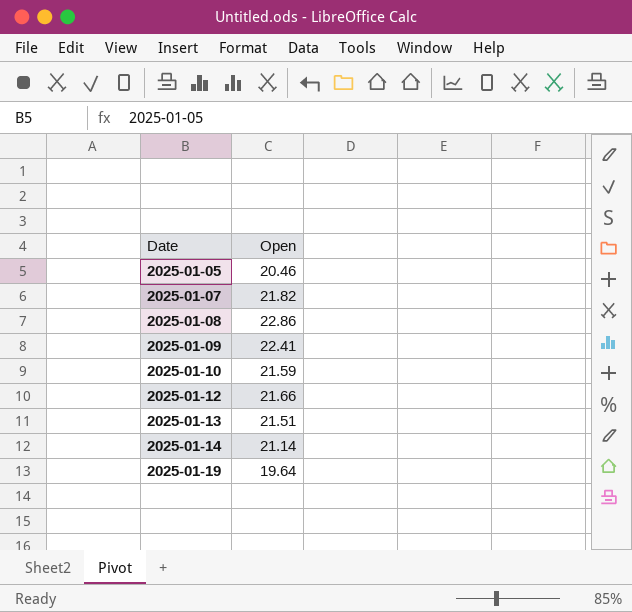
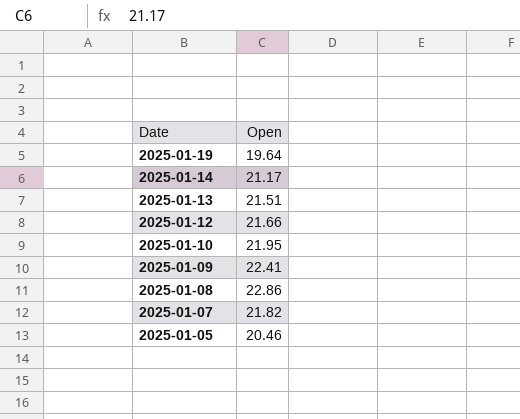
row order: Date ascending -> Date descending
2025-01-14 | Open: 21.14 -> 21.17
2025-01-10 | Open: 21.59 -> 21.95

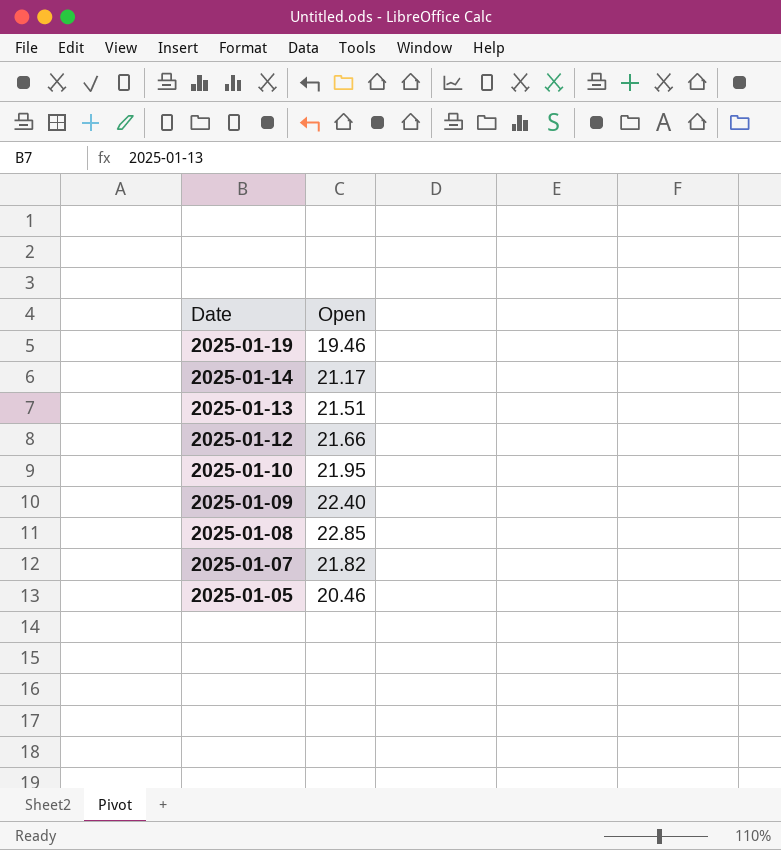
2025-01-19 | Open: 19.64 -> 19.46
2025-01-09 | Open: 22.41 -> 22.40
2025-01-08 | Open: 22.86 -> 22.85

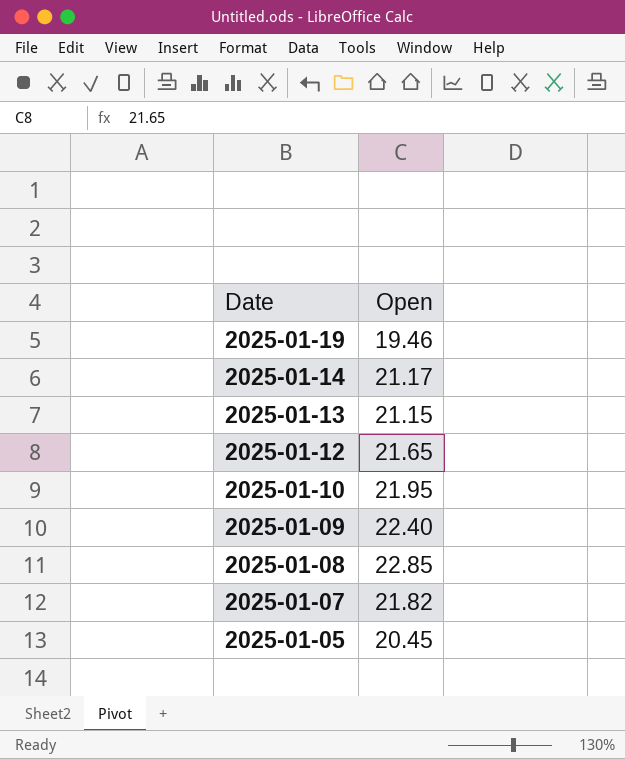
2025-01-13 | Open: 21.51 -> 21.15
2025-01-12 | Open: 21.66 -> 21.65
2025-01-05 | Open: 20.46 -> 20.45

